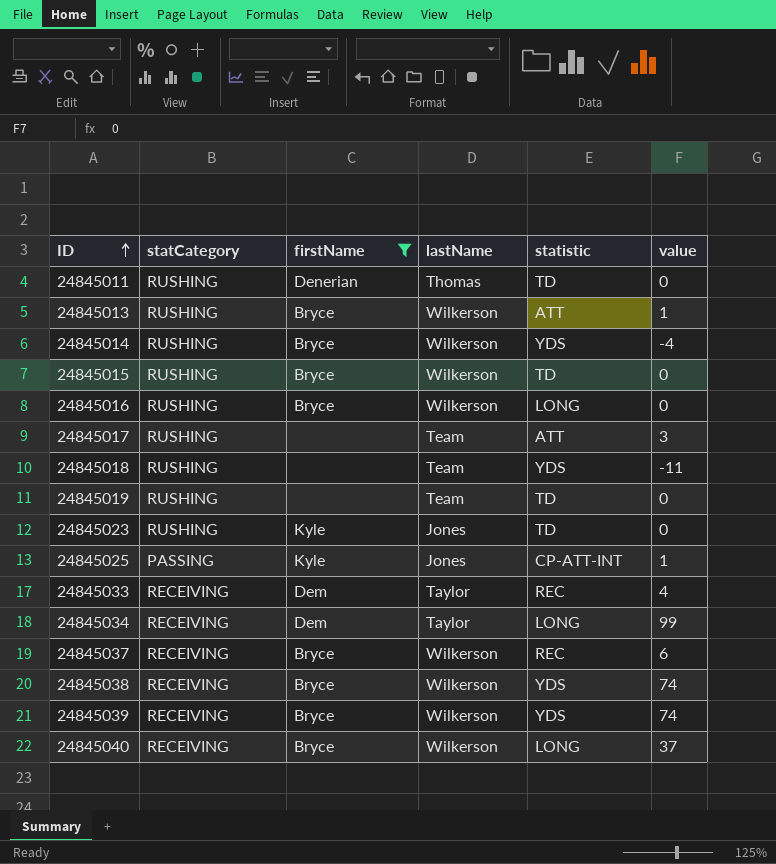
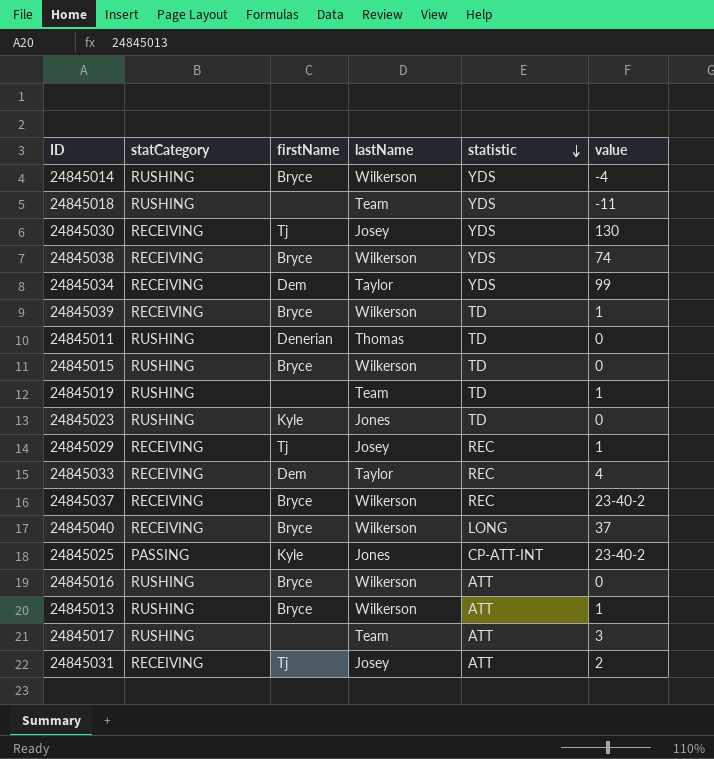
filter: firstName != Tj -> none
row order: ID ascending -> statistic descending
24845034 | statistic: LONG -> YDS
24845039 | statistic: YDS -> TD
24845039 | value: 74 -> 1
24845019 | value: 0 -> 1
24845037 | value: 6 -> 23-40-2
24845025 | value: 1 -> 23-40-2
24845016 | statistic: LONG -> ATT

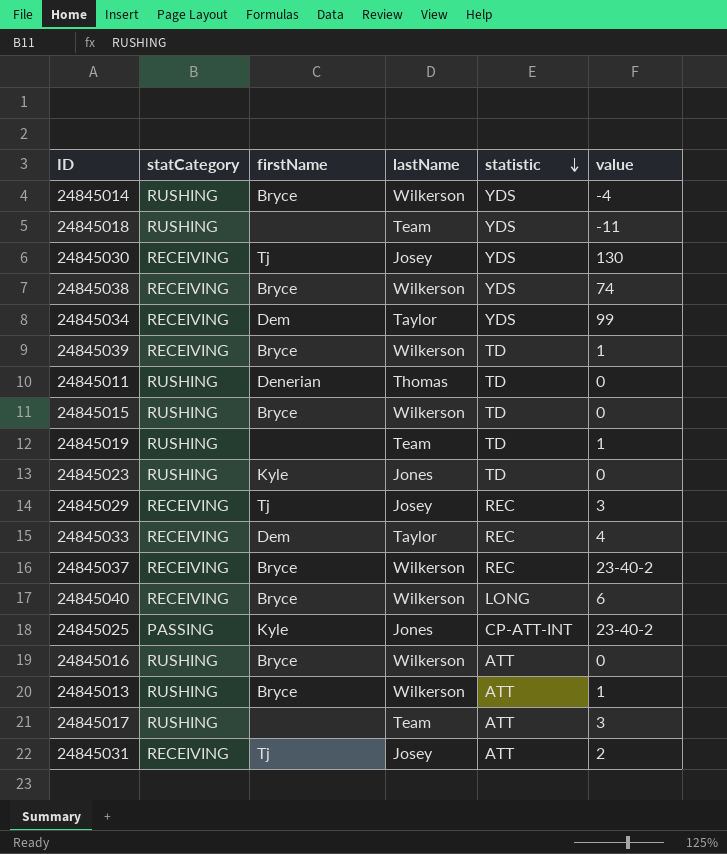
24845029 | value: 1 -> 3
24845040 | value: 37 -> 6

